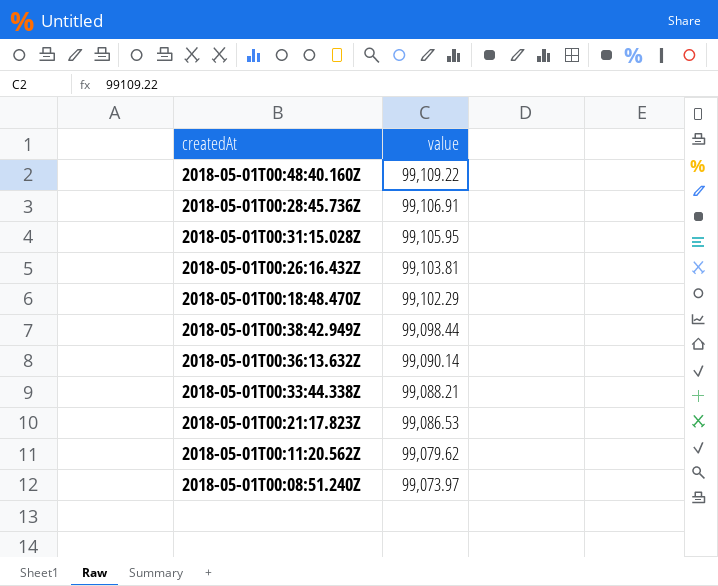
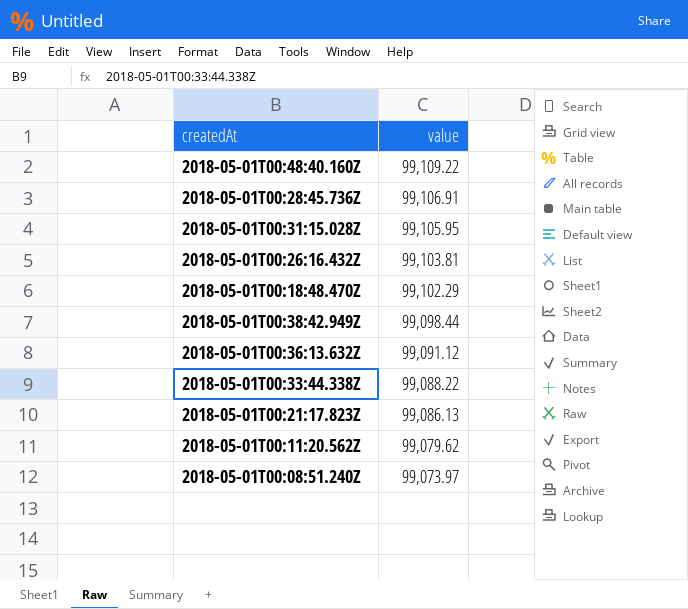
2018-05-01T00:36:13.632Z | value: 99,090.14 -> 99,091.12
2018-05-01T00:33:44.338Z | value: 99,088.21 -> 99,088.22
2018-05-01T00:21:17.823Z | value: 99,086.53 -> 99,086.13

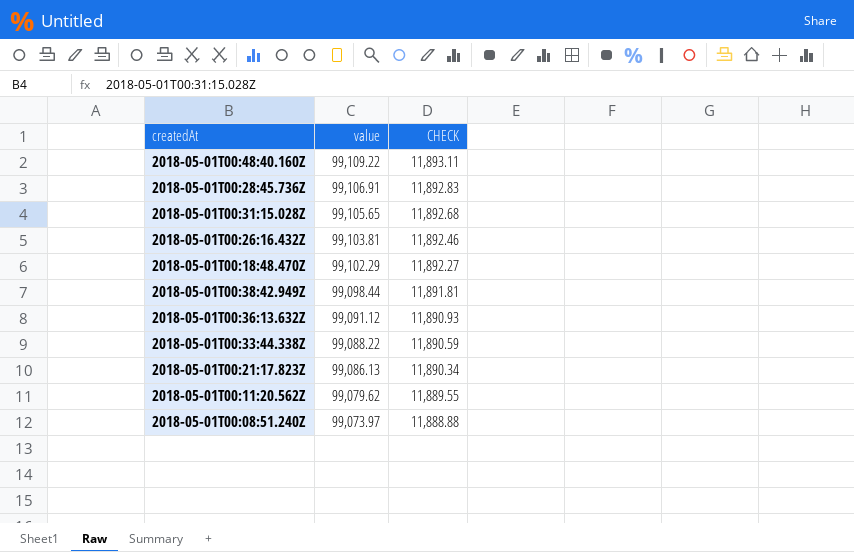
column CHECK | formula: none -> [value] * 0.12
2018-05-01T00:31:15.028Z | value: 99,105.95 -> 99,105.65

